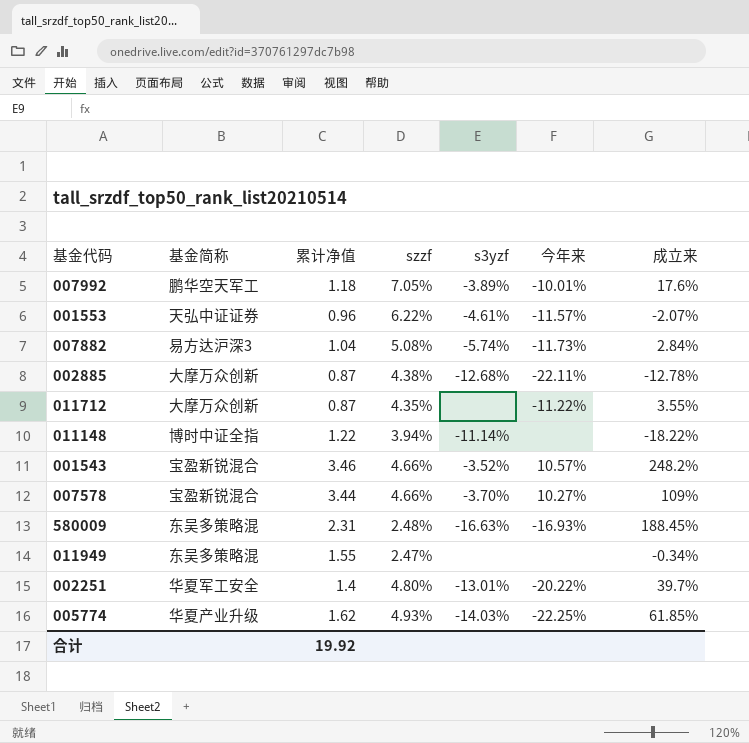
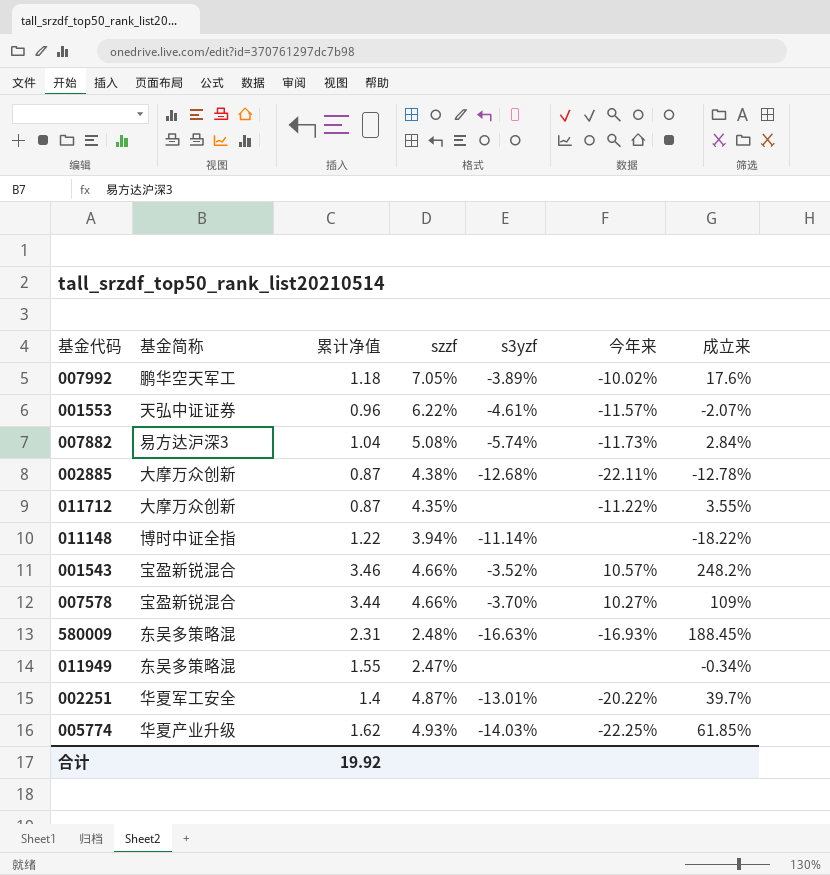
007992 | 今年来: -10.01% -> -10.02%
002251 | szzf: 4.80% -> 4.87%

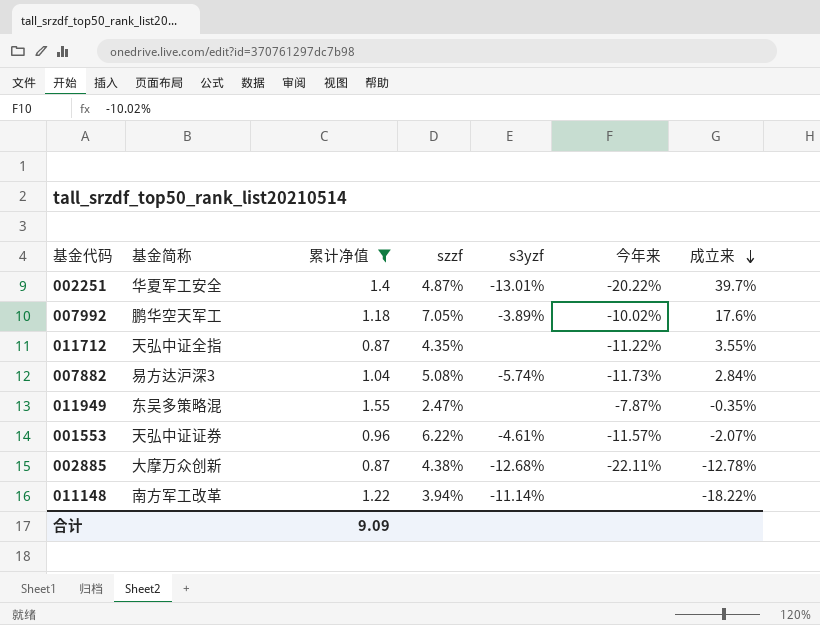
filter: none -> 累计净值 <= 1.55
row order: none -> 成立来 descending
011712 | 基金简称: 大摩万众创新 -> 天弘中证全指
011949 | 今年来: none -> -7.87%
011949 | 成立来: -0.34% -> -0.35%
011148 | 基金简称: 博时中证全指 -> 南方军工改革
合计 | 累计净值: 19.92 -> 9.09

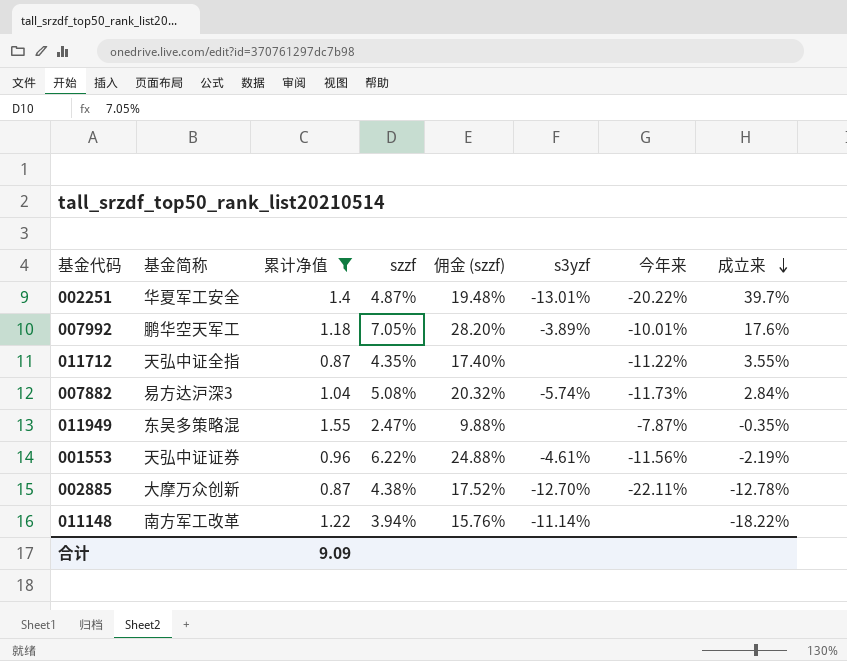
column 佣金 (szzf) | formula: none -> [szzf] * 4
007992 | 今年来: -10.02% -> -10.01%
001553 | 今年来: -11.57% -> -11.56%
001553 | 成立来: -2.07% -> -2.19%
002885 | s3yzf: -12.68% -> -12.70%

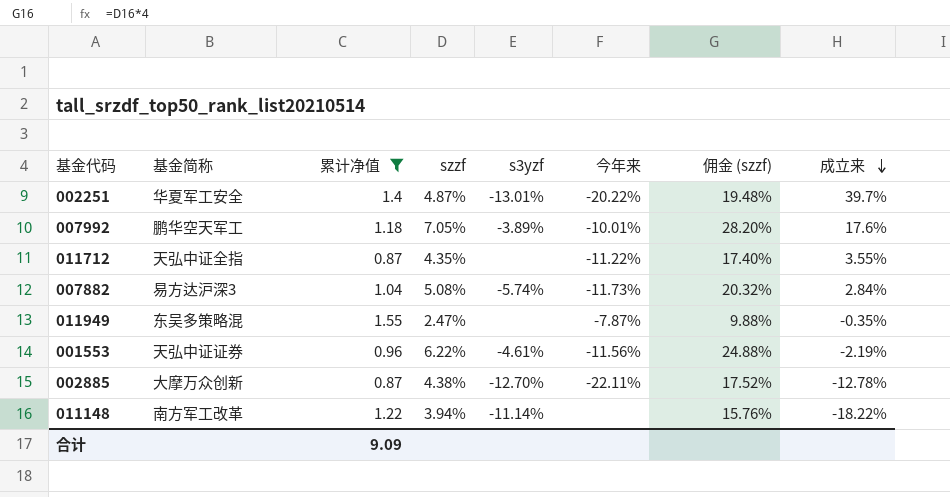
column 佣金 (szzf) | position: 5 -> 7

